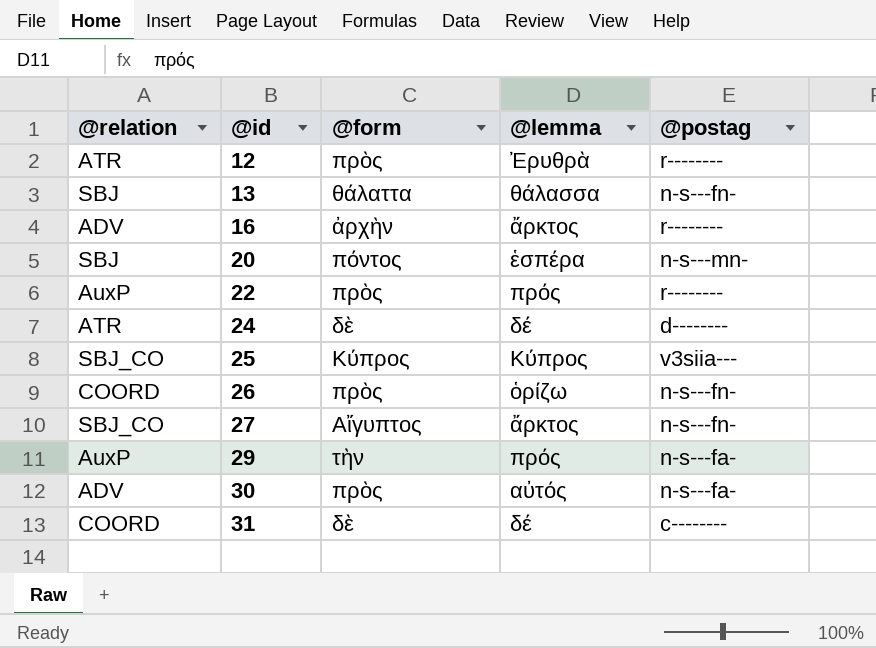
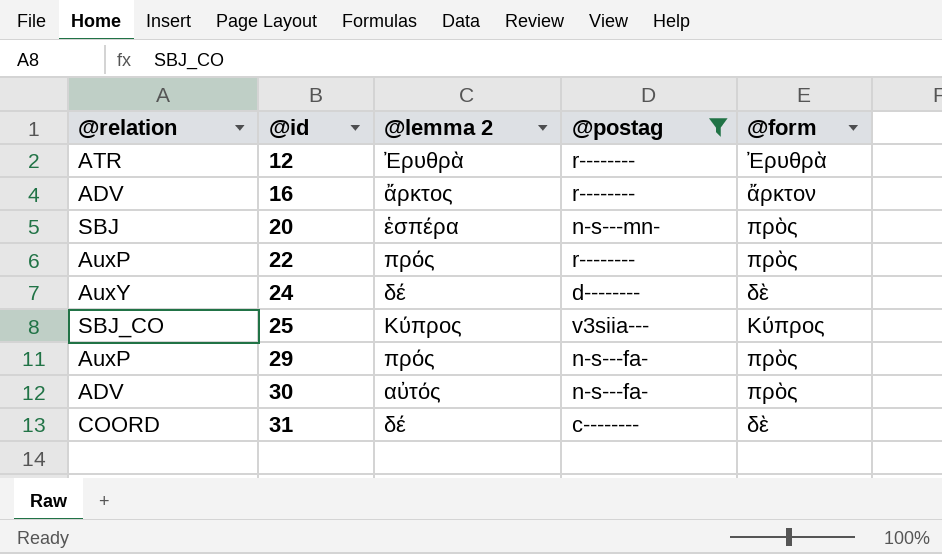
filter: none -> @postag != n-s---fn-
column name: @lemma -> @lemma 2
column @form | position: 3 -> 5
12 | @form: πρὸς -> Ἐρυθρὰ
16 | @form: ἀρχὴν -> ἄρκτον
20 | @form: πόντος -> πρὸς
24 | @relation: ATR -> AuxY
29 | @form: τὴν -> πρὸς

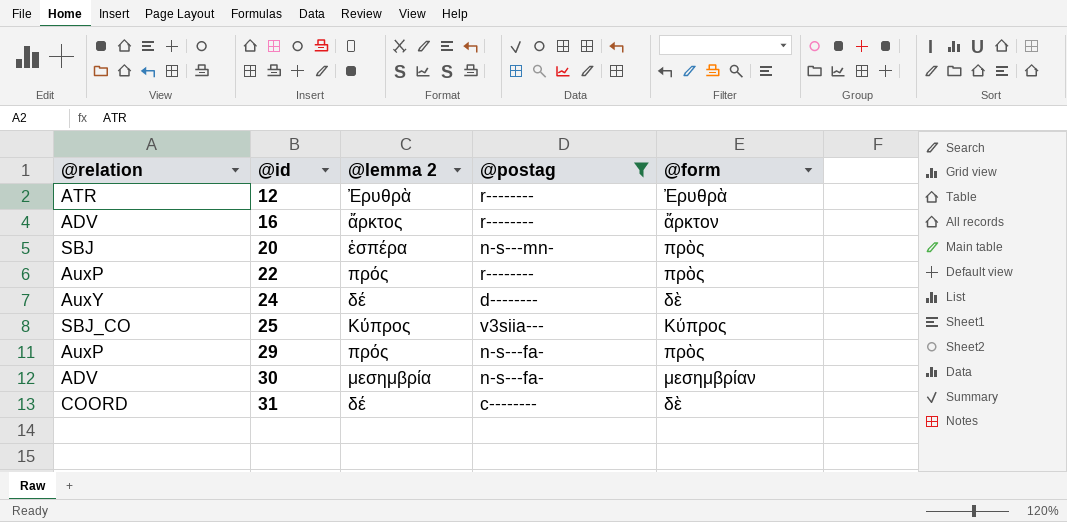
30 | @lemma 2: αὐτός -> μεσημβρία
30 | @form: πρὸς -> μεσημβρίαν

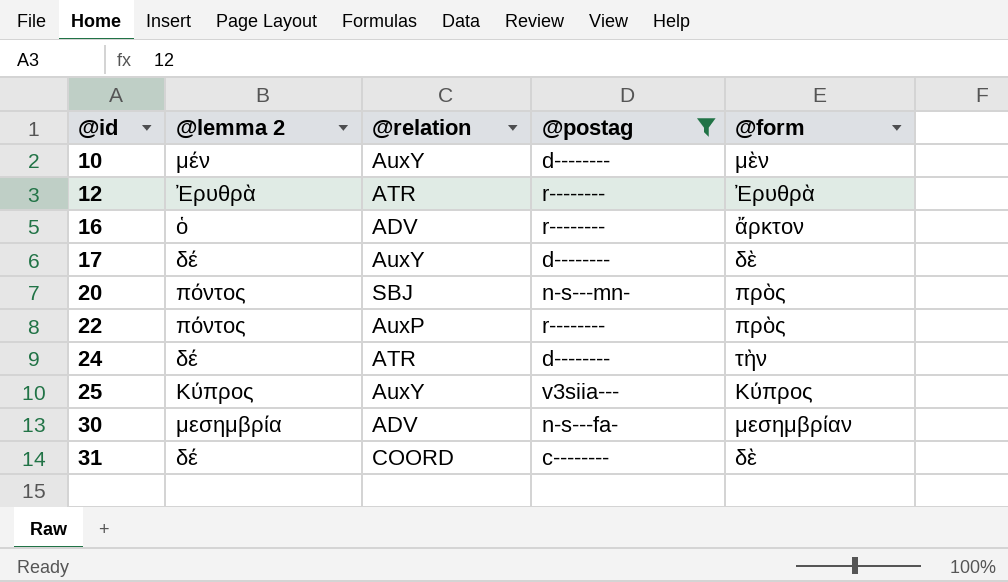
column @relation | position: 1 -> 3
row 29: AuxP | πρός | n-s---fa- | πρὸς -> none
row 10: none -> μέν | AuxY | d-------- | μὲν
16 | @lemma 2: ἄρκτος -> ὁ
row 17: none -> δέ | AuxY | d-------- | δὲ
20 | @lemma 2: ἑσπέρα -> πόντος
22 | @lemma 2: πρός -> πόντος
24 | @relation: AuxY -> ATR
24 | @form: δὲ -> τὴν
25 | @relation: SBJ_CO -> AuxY

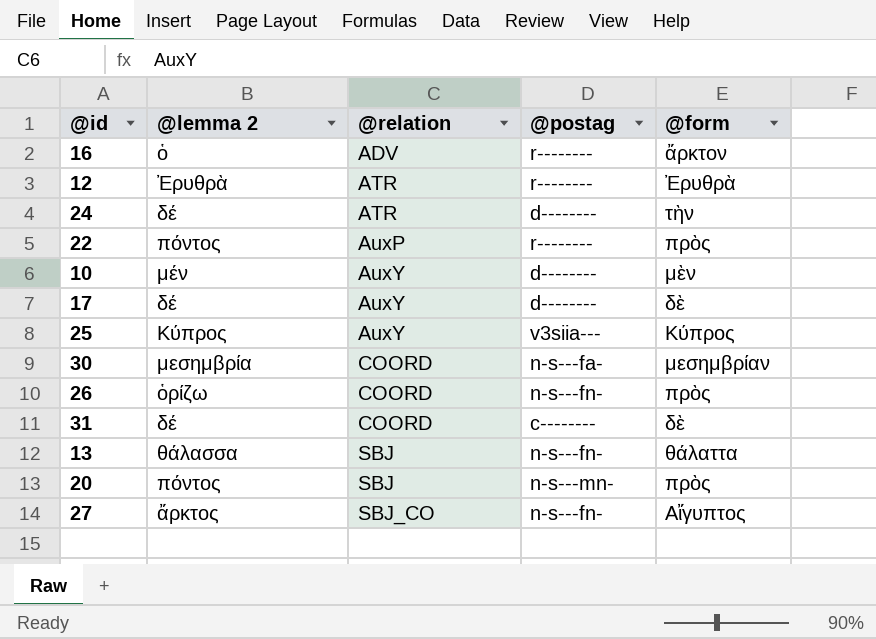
filter: @postag != n-s---fn- -> none
row order: @id ascending -> @relation ascending
30 | @relation: ADV -> COORD

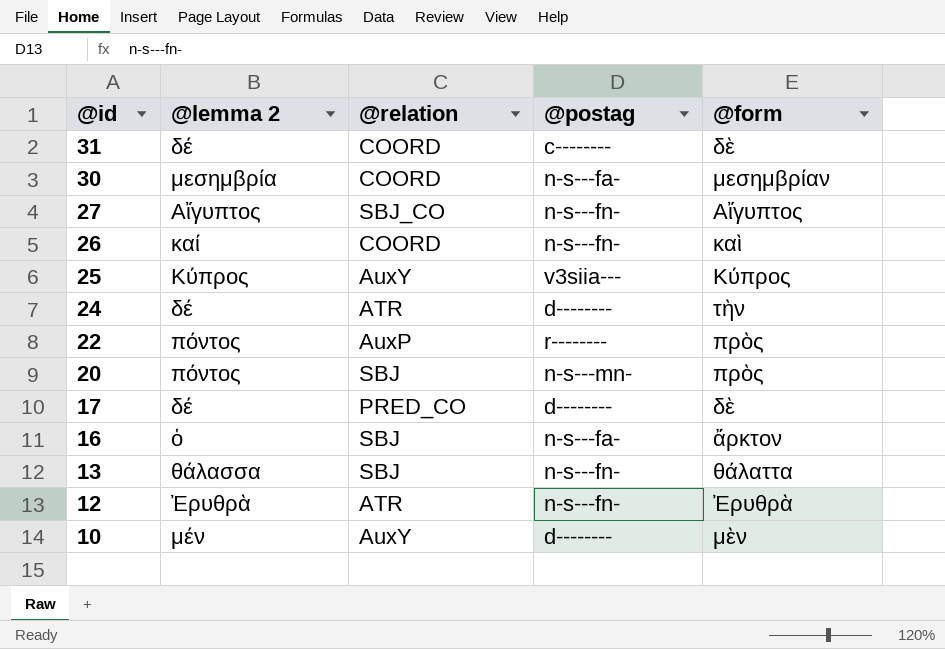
row order: @relation ascending -> @id descending
27 | @lemma 2: ἄρκτος -> Αἴγυπτος
26 | @lemma 2: ὁρίζω -> καί
26 | @form: πρὸς -> καὶ
17 | @relation: AuxY -> PRED_CO
16 | @relation: ADV -> SBJ
16 | @postag: r-------- -> n-s---fa-
12 | @postag: r-------- -> n-s---fn-

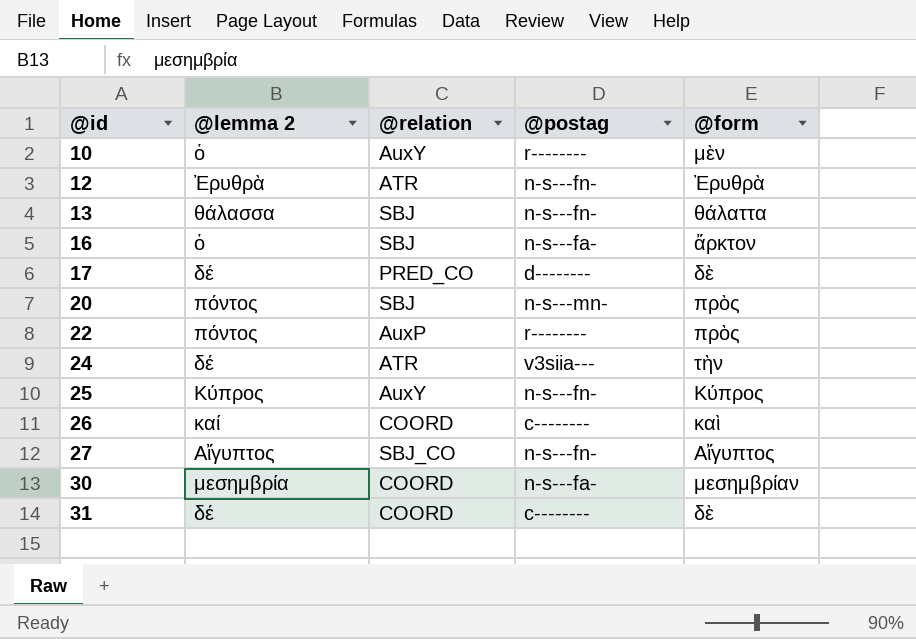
row order: @id descending -> @id ascending
10 | @lemma 2: μέν -> ὁ
10 | @postag: d-------- -> r--------
24 | @postag: d-------- -> v3siia---
25 | @postag: v3siia--- -> n-s---fn-
26 | @postag: n-s---fn- -> c--------

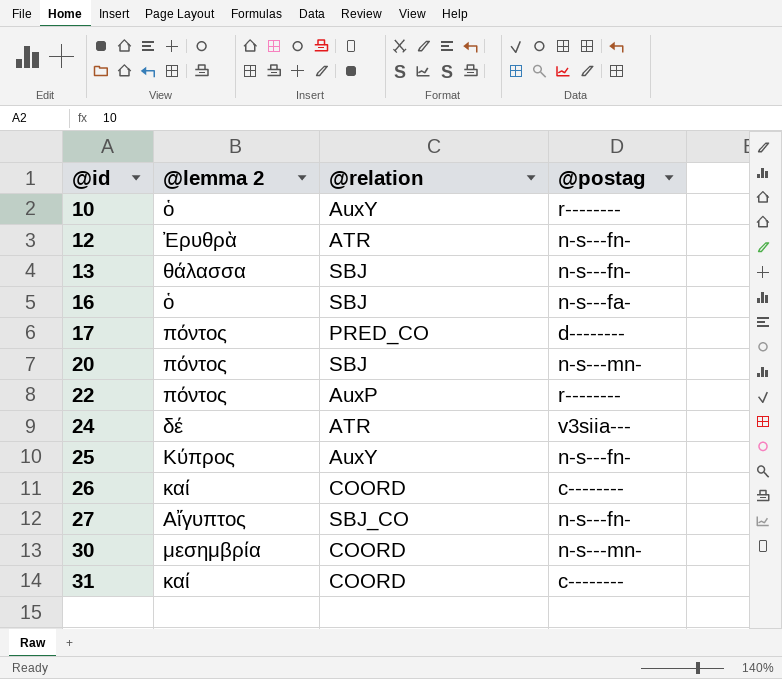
column @form | position: 5 -> none
17 | @lemma 2: δέ -> πόντος
30 | @postag: n-s---fa- -> n-s---mn-
31 | @lemma 2: δέ -> καί

